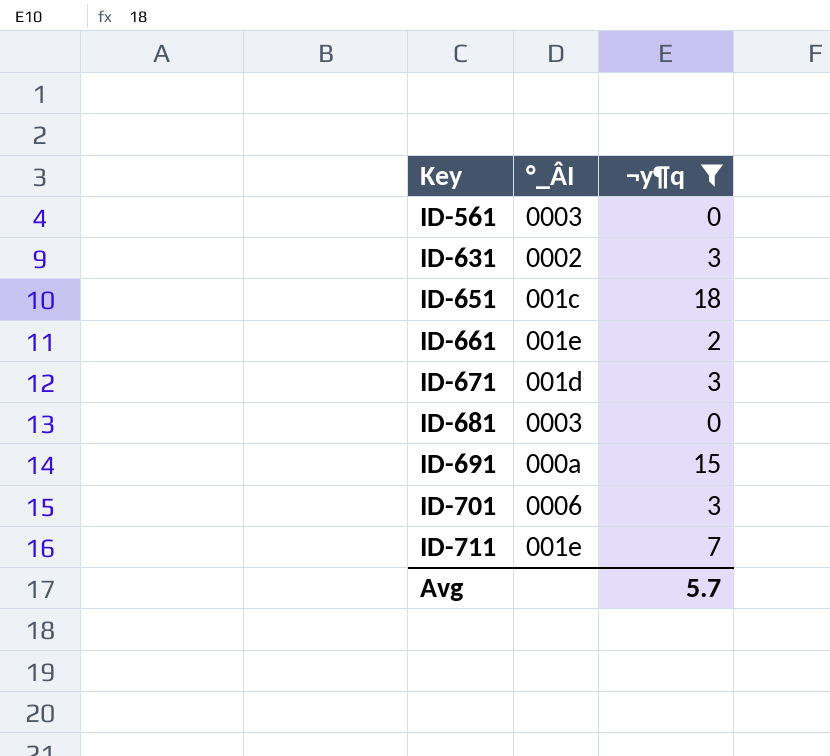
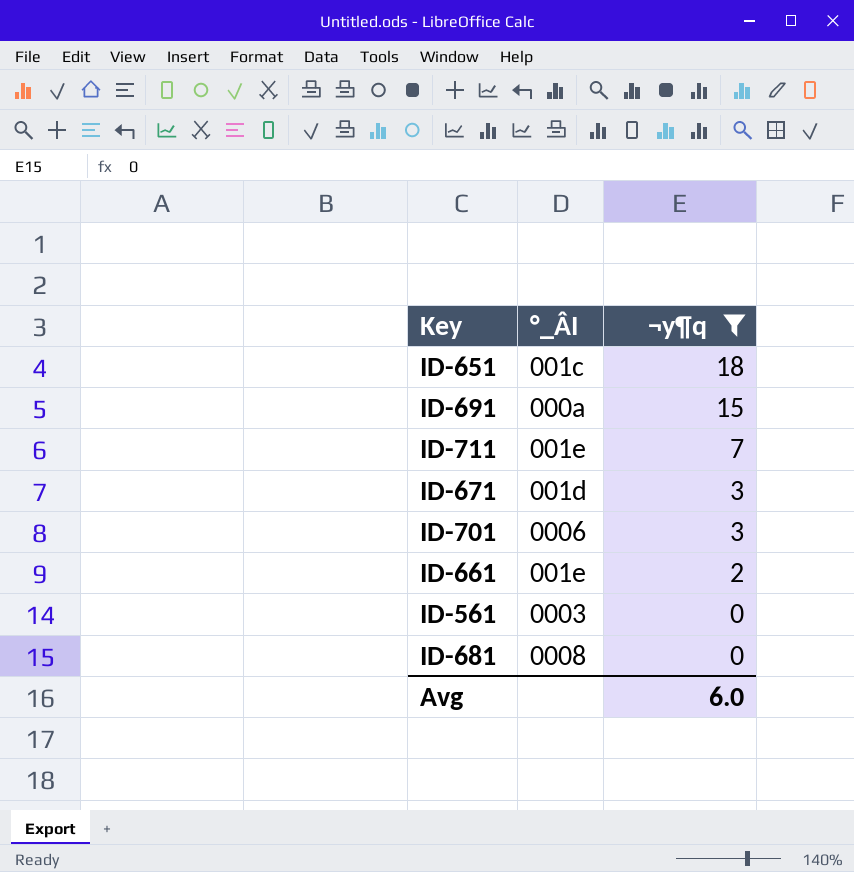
row order: Key ascending -> ¬y¶q descending
row ID-631: 0002 | 3 -> none
ID-681 | °_ÂI: 0003 -> 0008
Avg | ¬y¶q: 5.7 -> 6.0

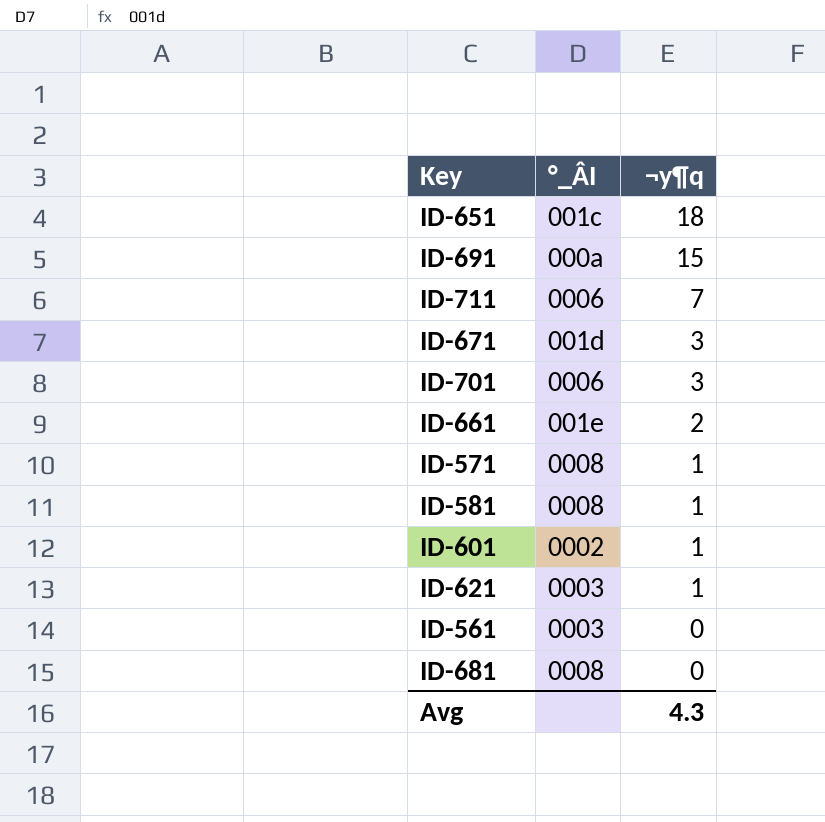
filter: ¬y¶q != 1 -> none
ID-711 | °_ÂI: 001e -> 0006
Avg | ¬y¶q: 6.0 -> 4.3

